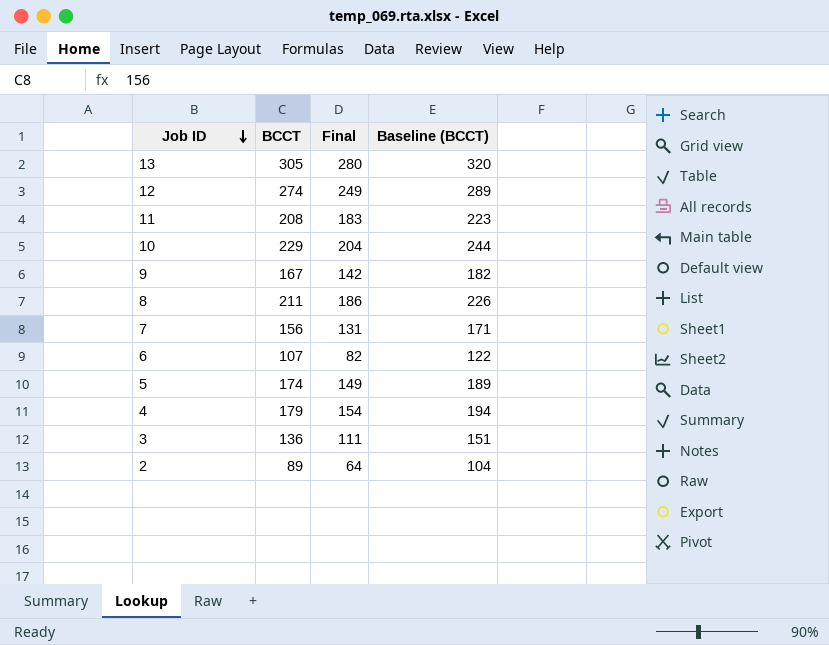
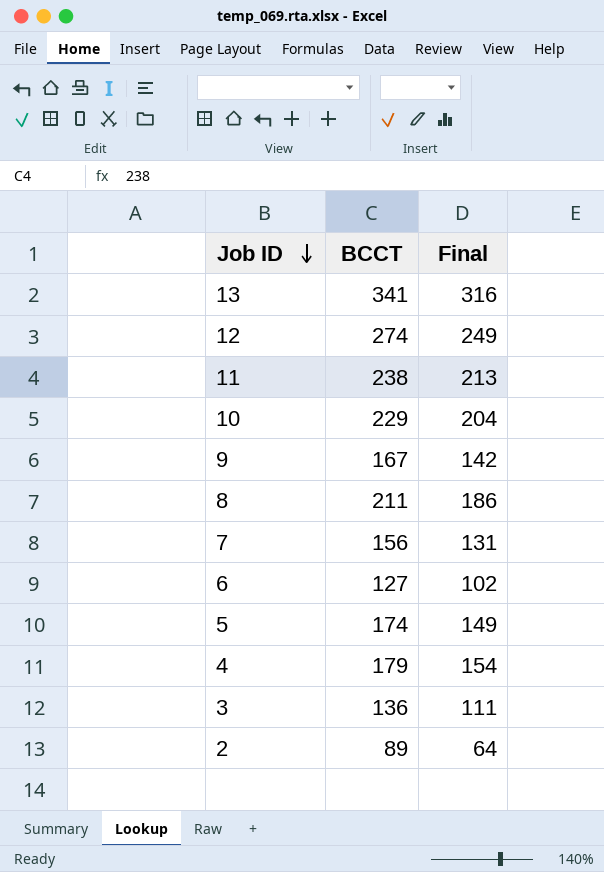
column Baseline (BCCT) | formula: [BCCT] + 15 -> none
13 | BCCT: 305 -> 341
13 | Final: 280 -> 316
11 | BCCT: 208 -> 238
11 | Final: 183 -> 213
6 | BCCT: 107 -> 127
6 | Final: 82 -> 102

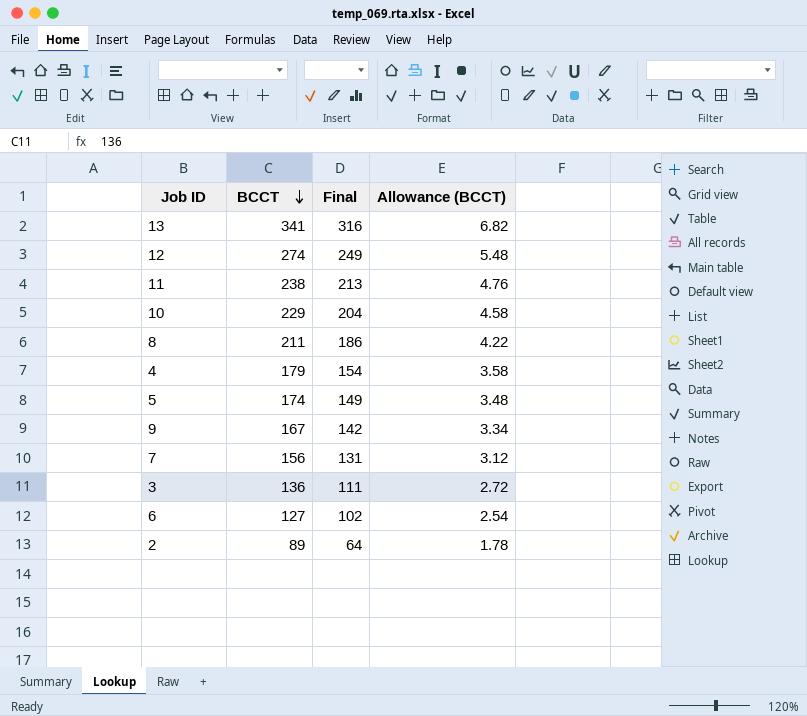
row order: Job ID descending -> BCCT descending
column Allowance (BCCT) | formula: none -> [BCCT] * 0.02

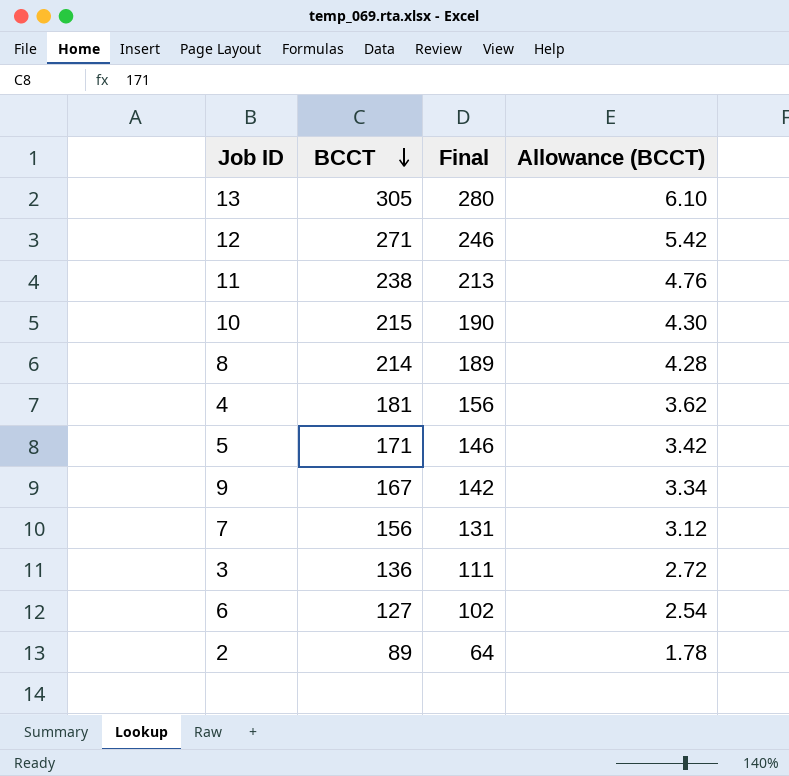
13 | BCCT: 341 -> 305
13 | Final: 316 -> 280
13 | Allowance (BCCT): 6.82 -> 6.10
12 | BCCT: 274 -> 271
12 | Final: 249 -> 246
12 | Allowance (BCCT): 5.48 -> 5.42
10 | BCCT: 229 -> 215
10 | Final: 204 -> 190
10 | Allowance (BCCT): 4.58 -> 4.30
8 | BCCT: 211 -> 214
8 | Final: 186 -> 189
8 | Allowance (BCCT): 4.22 -> 4.28
4 | BCCT: 179 -> 181
4 | Final: 154 -> 156
4 | Allowance (BCCT): 3.58 -> 3.62
5 | BCCT: 174 -> 171
5 | Final: 149 -> 146
5 | Allowance (BCCT): 3.48 -> 3.42

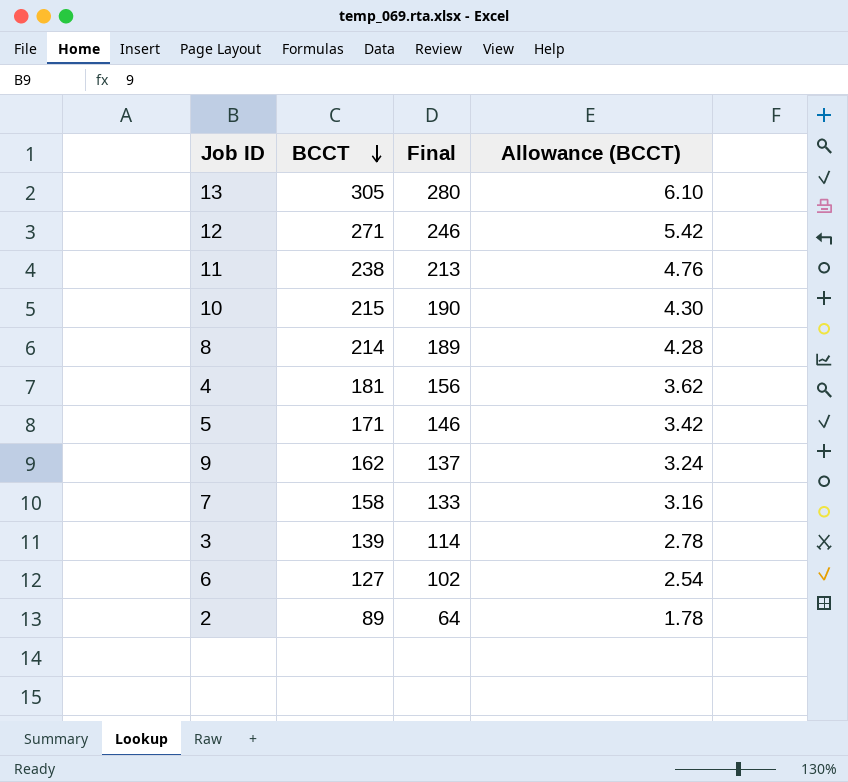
9 | BCCT: 167 -> 162
9 | Final: 142 -> 137
9 | Allowance (BCCT): 3.34 -> 3.24
7 | BCCT: 156 -> 158
7 | Final: 131 -> 133
7 | Allowance (BCCT): 3.12 -> 3.16
3 | BCCT: 136 -> 139
3 | Final: 111 -> 114
3 | Allowance (BCCT): 2.72 -> 2.78

